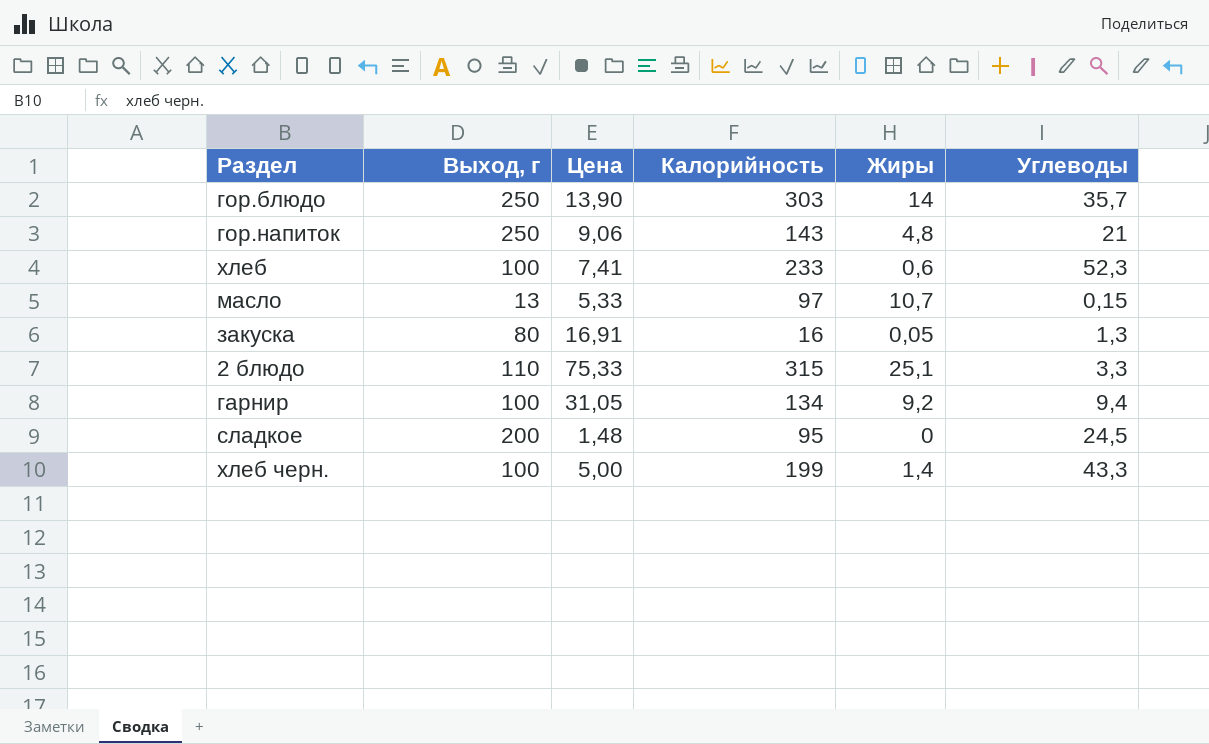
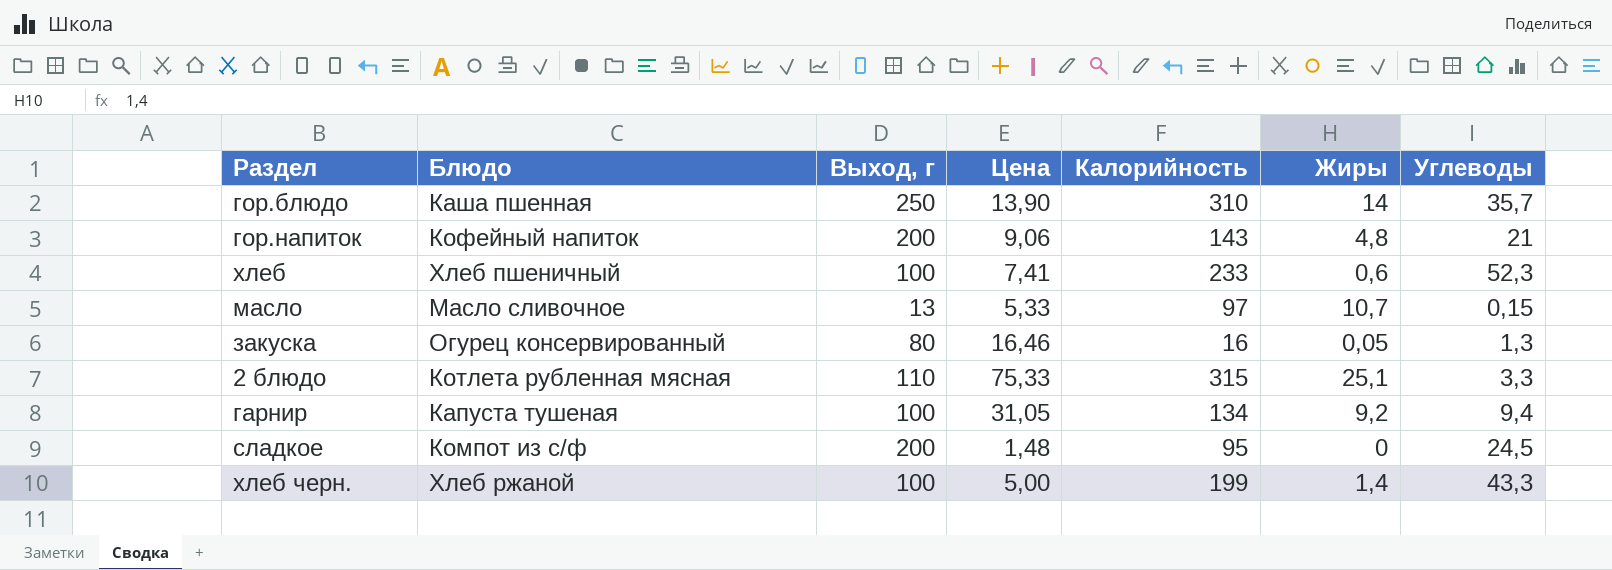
column Блюдо | position: none -> 2
гор.блюдо | Калорийность: 303 -> 310
гор.напиток | Выход, г: 250 -> 200
закуска | Цена: 16,91 -> 16,46

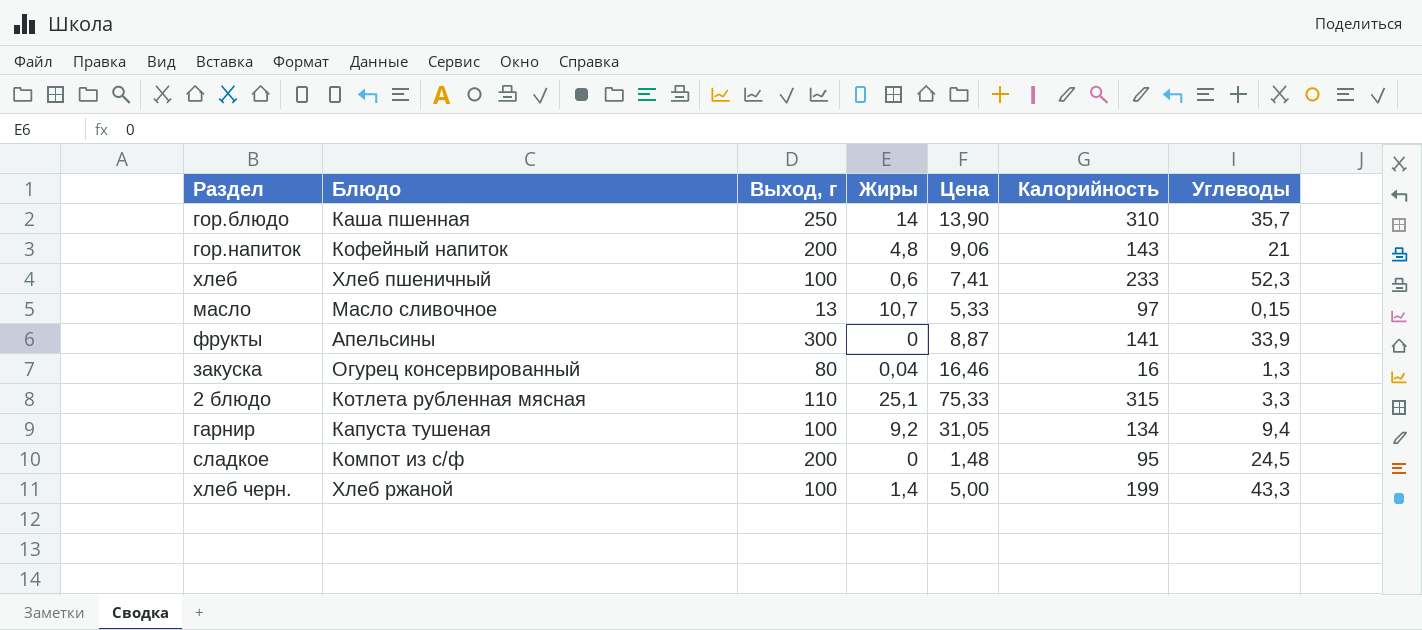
column Жиры | position: 6 -> 4
row фрукты: none -> Апельсины | 300 | 0 | 8,87 | 141 | 33,9
закуска | Жиры: 0,05 -> 0,04

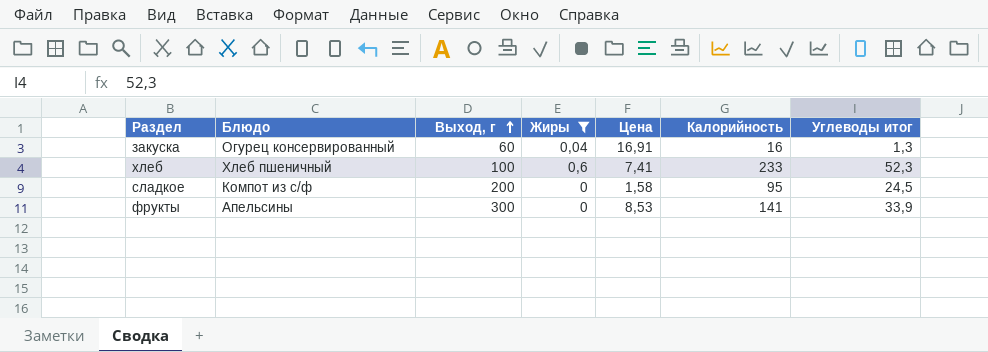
filter: none -> Жиры <= 0,6
row order: none -> Выход, г ascending
column name: Углеводы -> Углеводы итог
закуска | Выход, г: 80 -> 60
закуска | Цена: 16,46 -> 16,91
сладкое | Цена: 1,48 -> 1,58
фрукты | Цена: 8,87 -> 8,53

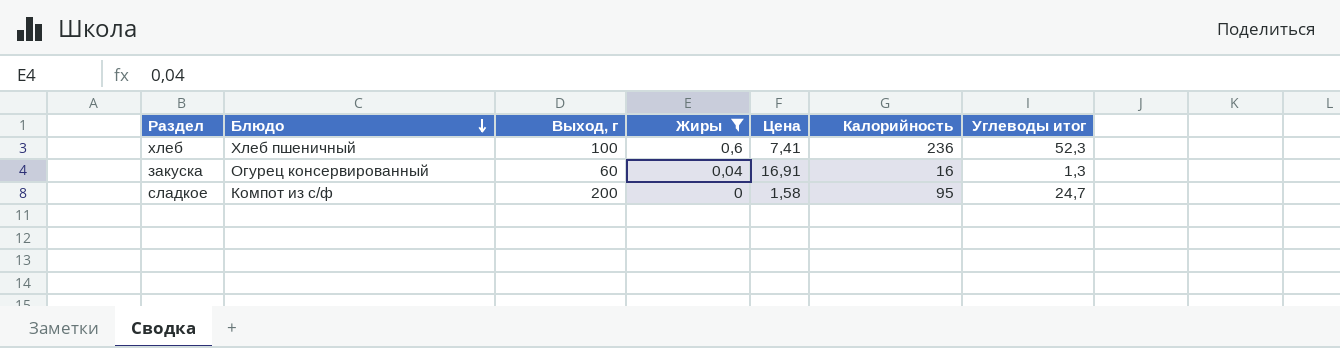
row order: Выход, г ascending -> Блюдо descending
row фрукты: Апельсины | 300 | 0 | 8,53 | 141 | 33,9 -> none
хлеб | Калорийность: 233 -> 236
сладкое | Углеводы итог: 24,5 -> 24,7

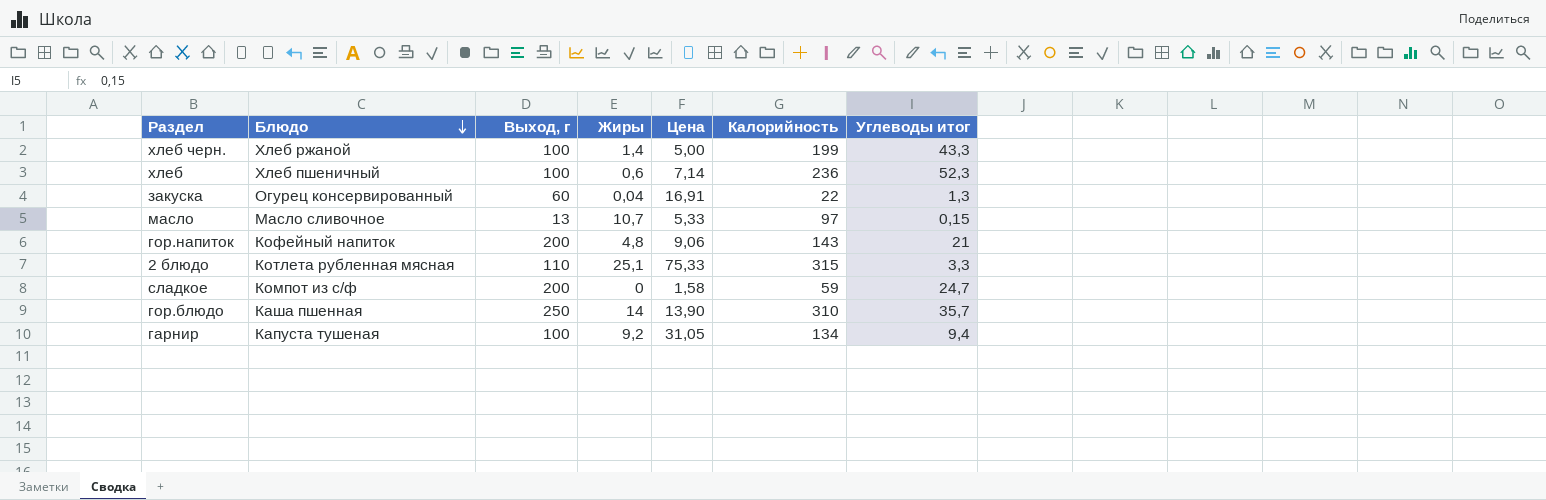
filter: Жиры <= 0,6 -> none
хлеб | Цена: 7,41 -> 7,14
закуска | Калорийность: 16 -> 22
сладкое | Калорийность: 95 -> 59

